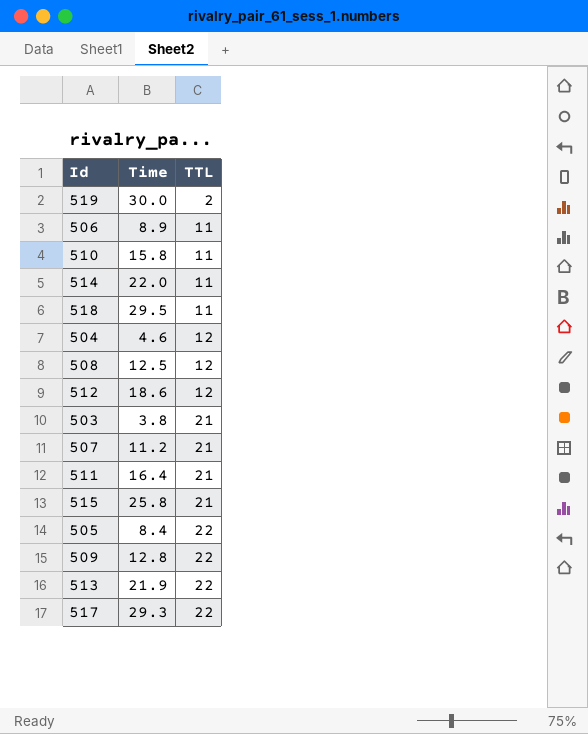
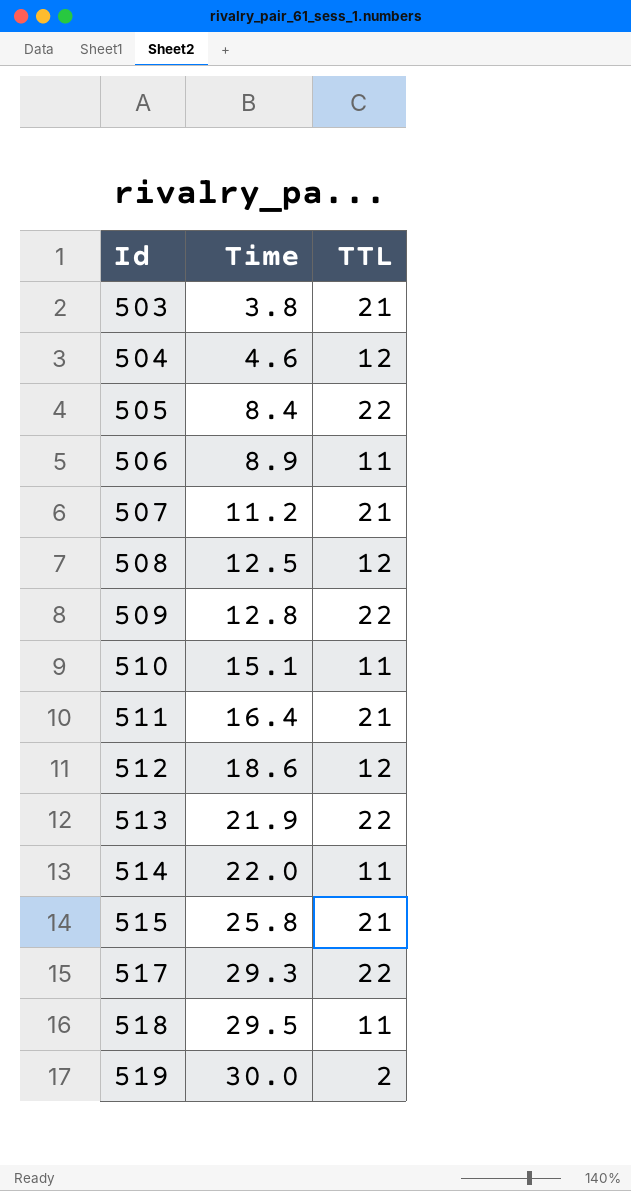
row order: TTL ascending -> Id ascending
510 | Time: 15.8 -> 15.1

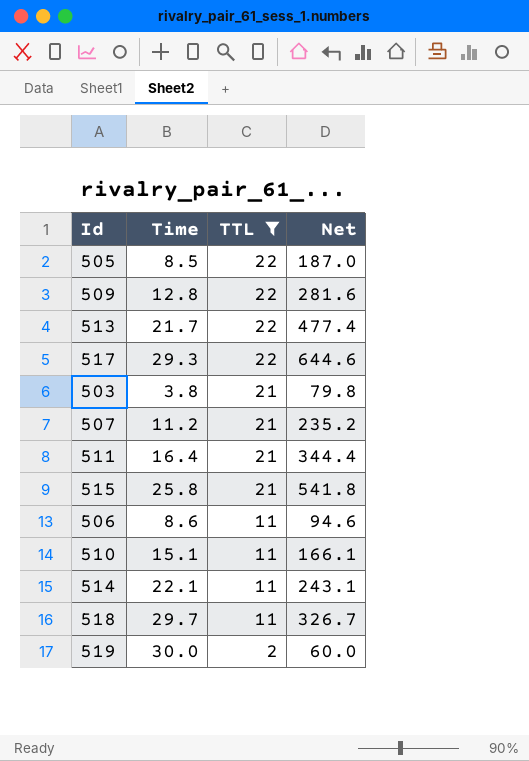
filter: none -> TTL != 12
row order: Id ascending -> TTL descending
column Net | formula: none -> [Time] * [TTL]
505 | Time: 8.4 -> 8.5
513 | Time: 21.9 -> 21.7
506 | Time: 8.9 -> 8.6
514 | Time: 22.0 -> 22.1
518 | Time: 29.5 -> 29.7

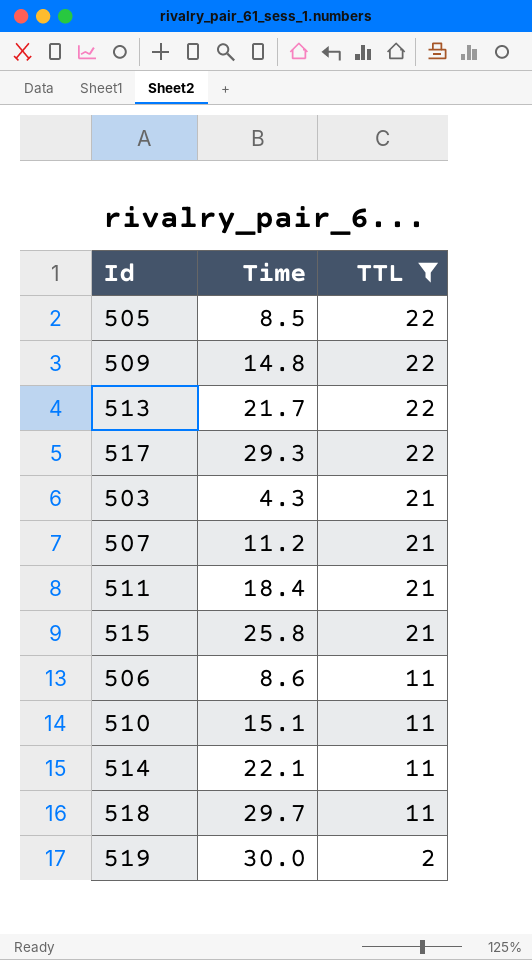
column Net | formula: [Time] * [TTL] -> none
509 | Time: 12.8 -> 14.8
503 | Time: 3.8 -> 4.3
511 | Time: 16.4 -> 18.4

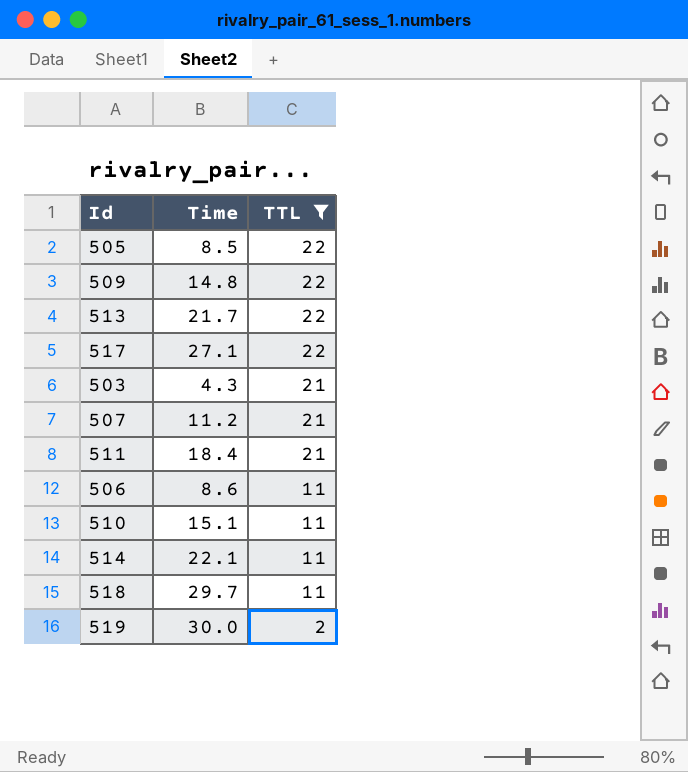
row 515: 25.8 | 21 -> none
517 | Time: 29.3 -> 27.1

